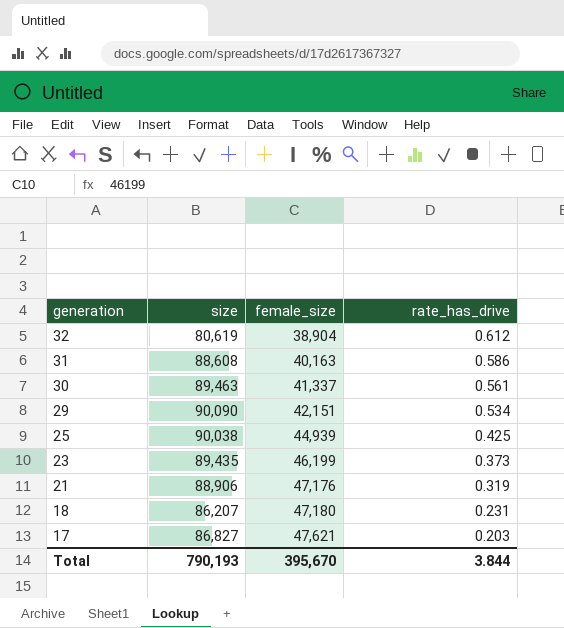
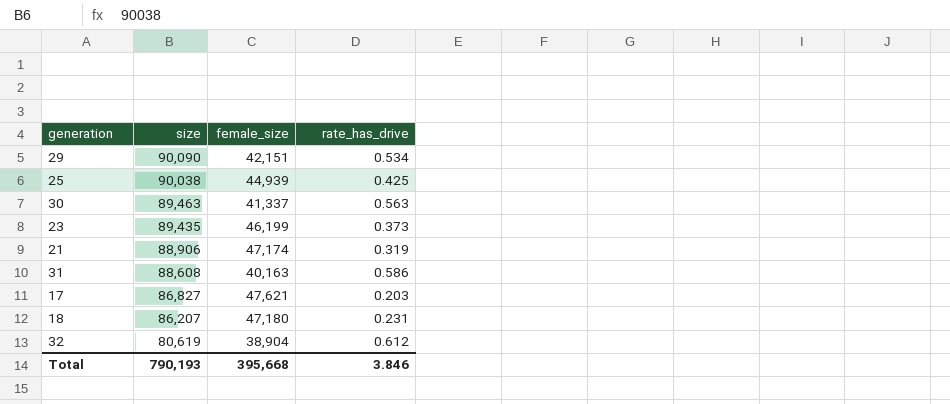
row order: generation descending -> size descending
30 | rate_has_drive: 0.561 -> 0.563
21 | female_size: 47,176 -> 47,174
Total | female_size: 395,670 -> 395,668
Total | rate_has_drive: 3.844 -> 3.846

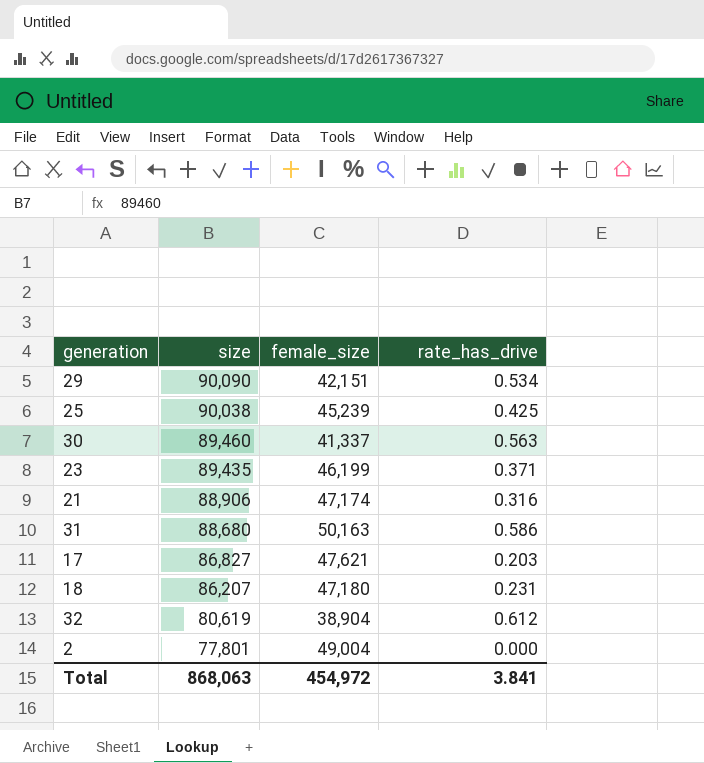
25 | female_size: 44,939 -> 45,239
30 | size: 89,463 -> 89,460
23 | rate_has_drive: 0.373 -> 0.371
21 | rate_has_drive: 0.319 -> 0.316
31 | size: 88,608 -> 88,680
31 | female_size: 40,163 -> 50,163
row 2: none -> 77,801 | 49,004 | 0.000
Total | size: 790,193 -> 868,063
Total | female_size: 395,668 -> 454,972
Total | rate_has_drive: 3.846 -> 3.841

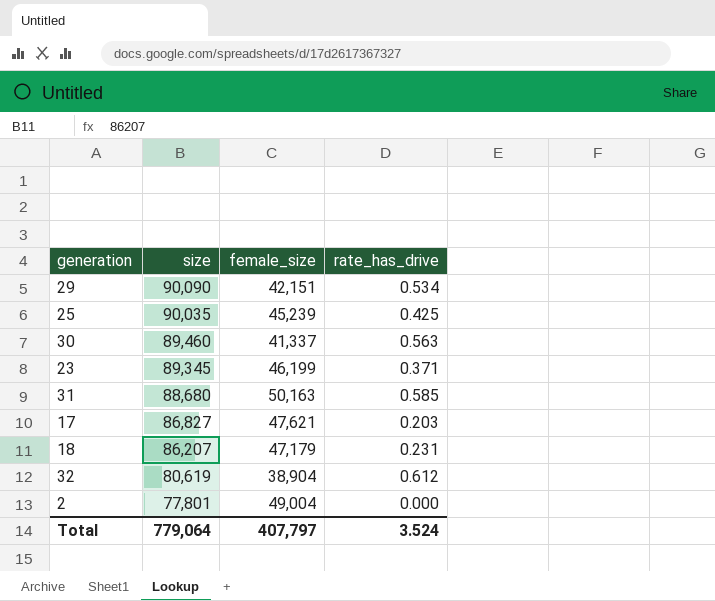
row 21: 88,906 | 47,174 | 0.316 -> none
25 | size: 90,038 -> 90,035
23 | size: 89,435 -> 89,345
31 | rate_has_drive: 0.586 -> 0.585
18 | female_size: 47,180 -> 47,179
Total | size: 868,063 -> 779,064
Total | female_size: 454,972 -> 407,797
Total | rate_has_drive: 3.841 -> 3.524

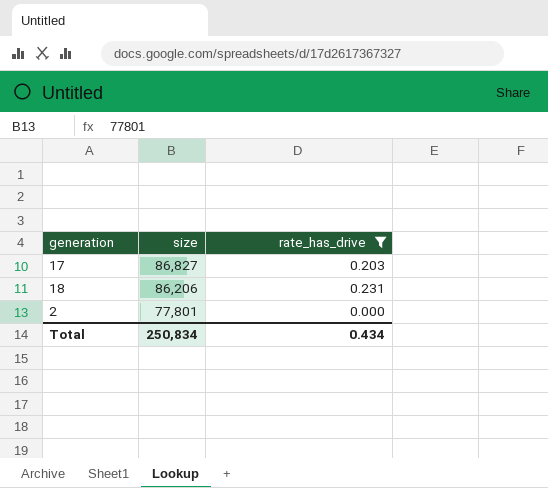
filter: none -> rate_has_drive <= 0.231
column female_size | position: 3 -> none
18 | size: 86,207 -> 86,206
Total | size: 779,064 -> 250,834
Total | rate_has_drive: 3.524 -> 0.434

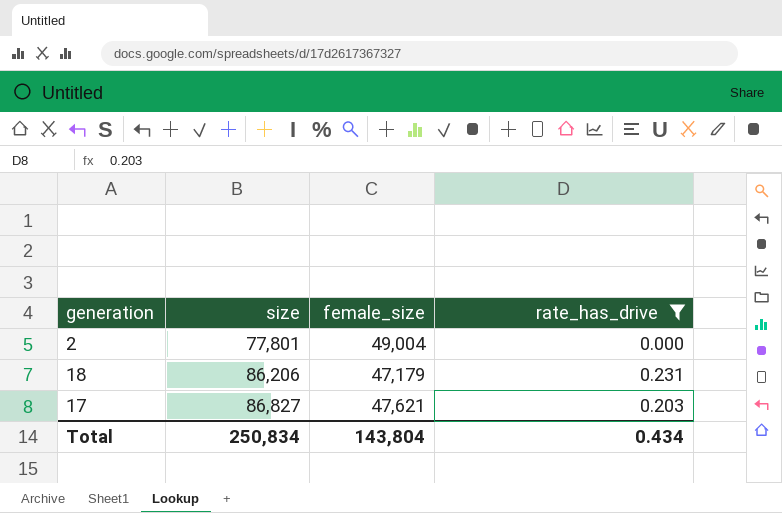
row order: size descending -> size ascending
column female_size | position: none -> 3

